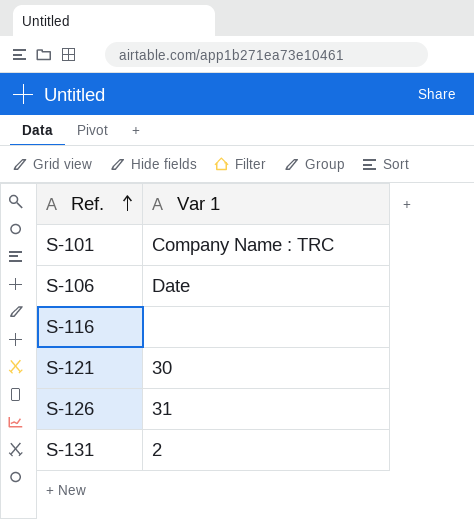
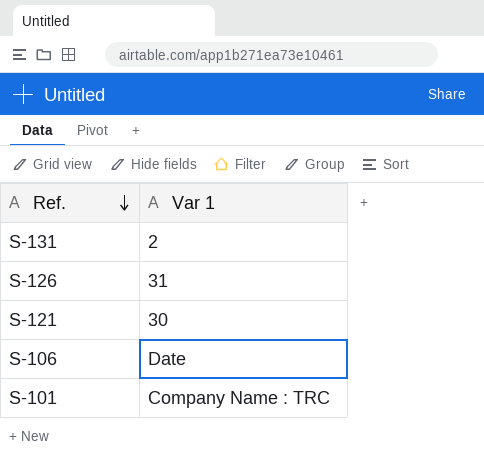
row order: Ref. ascending -> Ref. descending
row S-116: none -> none

